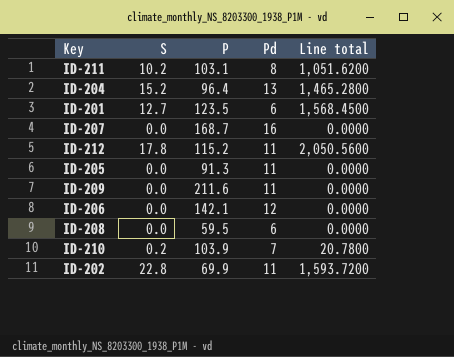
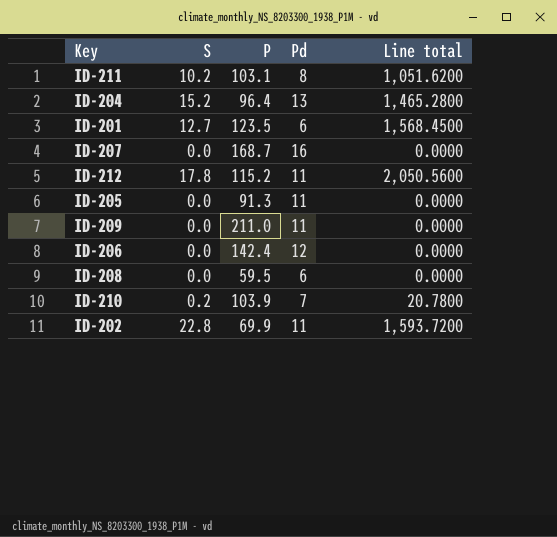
ID-209 | P: 211.6 -> 211.0
ID-206 | P: 142.1 -> 142.4

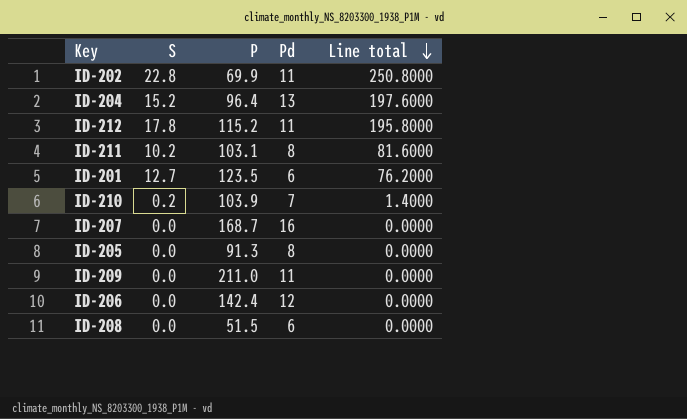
row order: none -> Line total descending
column Line total | formula: [S] * [P] -> [S] * [Pd]
ID-205 | Pd: 11 -> 8
ID-208 | P: 59.5 -> 51.5

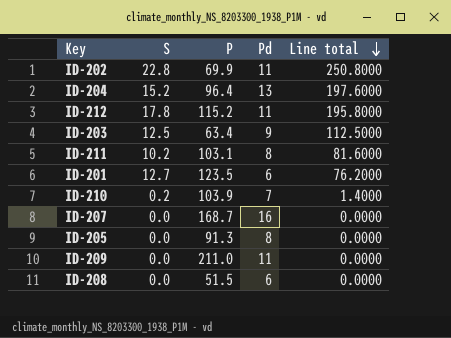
row ID-206: 0.0 | 142.4 | 12 | 0.0000 -> none
row ID-203: none -> 12.5 | 63.4 | 9 | 112.5000

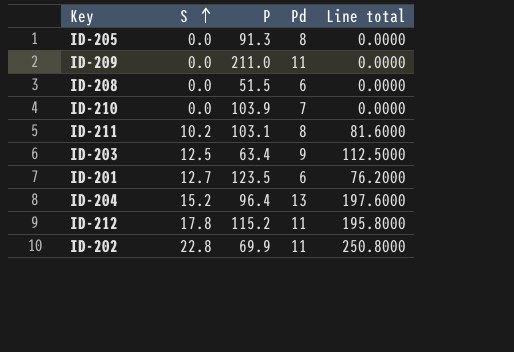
row order: Line total descending -> S ascending
row ID-207: 0.0 | 168.7 | 16 | 0.0000 -> none
ID-210 | S: 0.2 -> 0.0
ID-210 | Line total: 1.4000 -> 0.0000

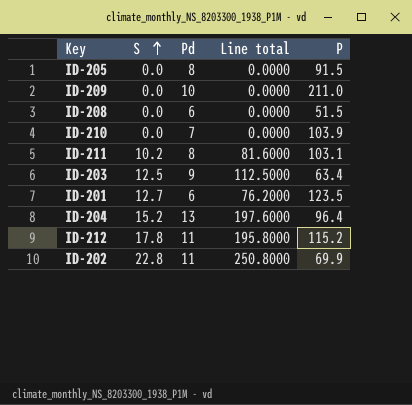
column P | position: 3 -> 5
ID-205 | P: 91.3 -> 91.5
ID-209 | Pd: 11 -> 10

